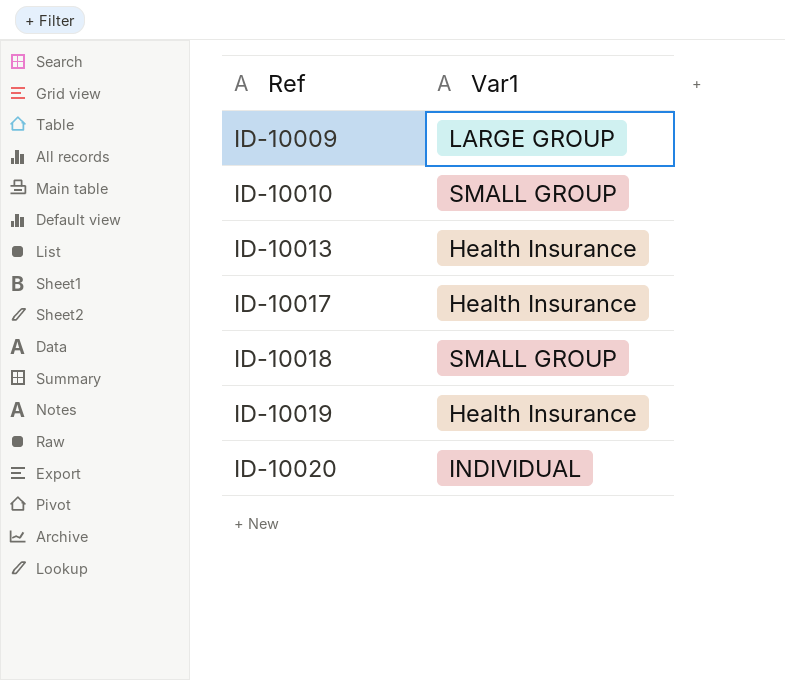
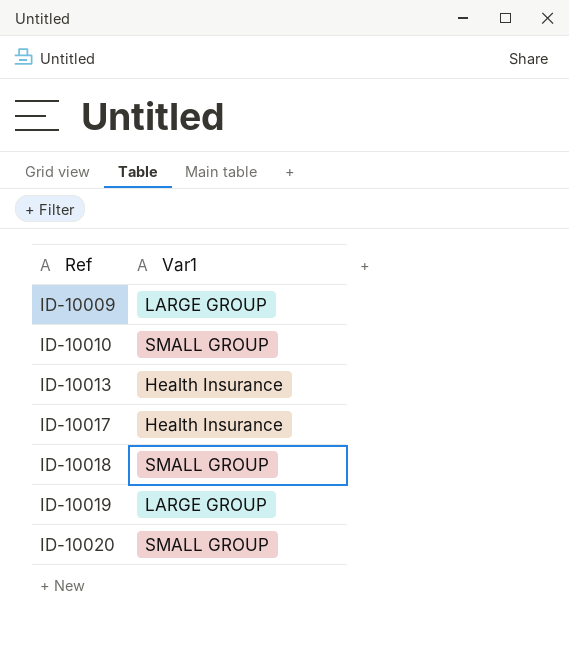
ID-10019 | Var1: Health Insurance -> LARGE GROUP
ID-10020 | Var1: INDIVIDUAL -> SMALL GROUP

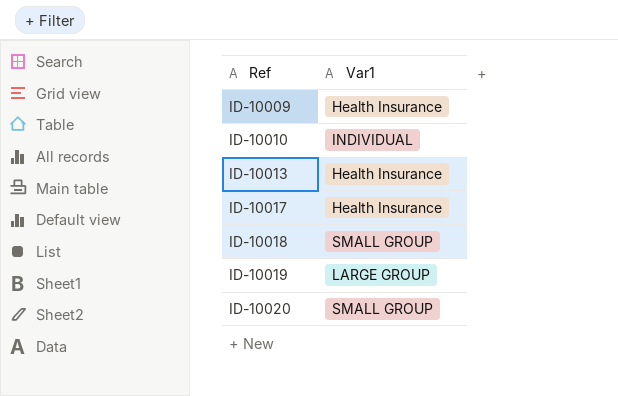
ID-10009 | Var1: LARGE GROUP -> Health Insurance
ID-10010 | Var1: SMALL GROUP -> INDIVIDUAL

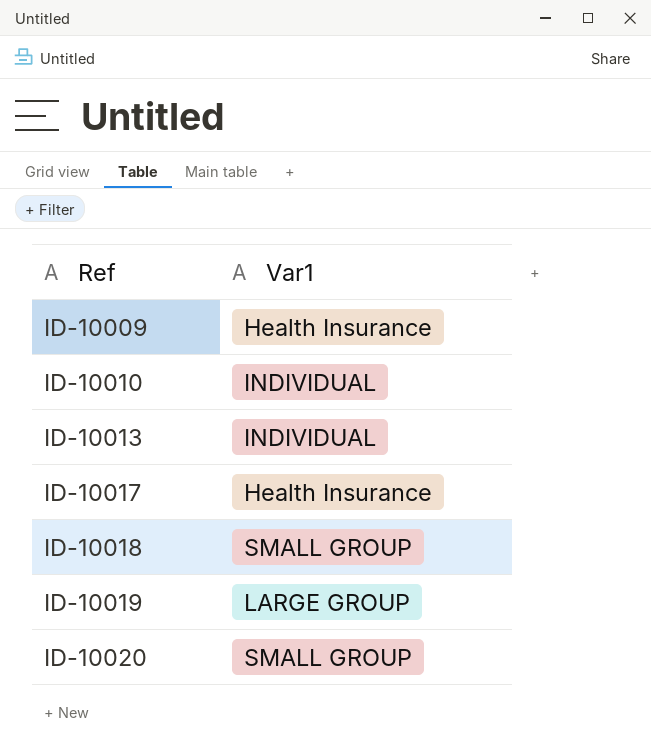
ID-10013 | Var1: Health Insurance -> INDIVIDUAL

